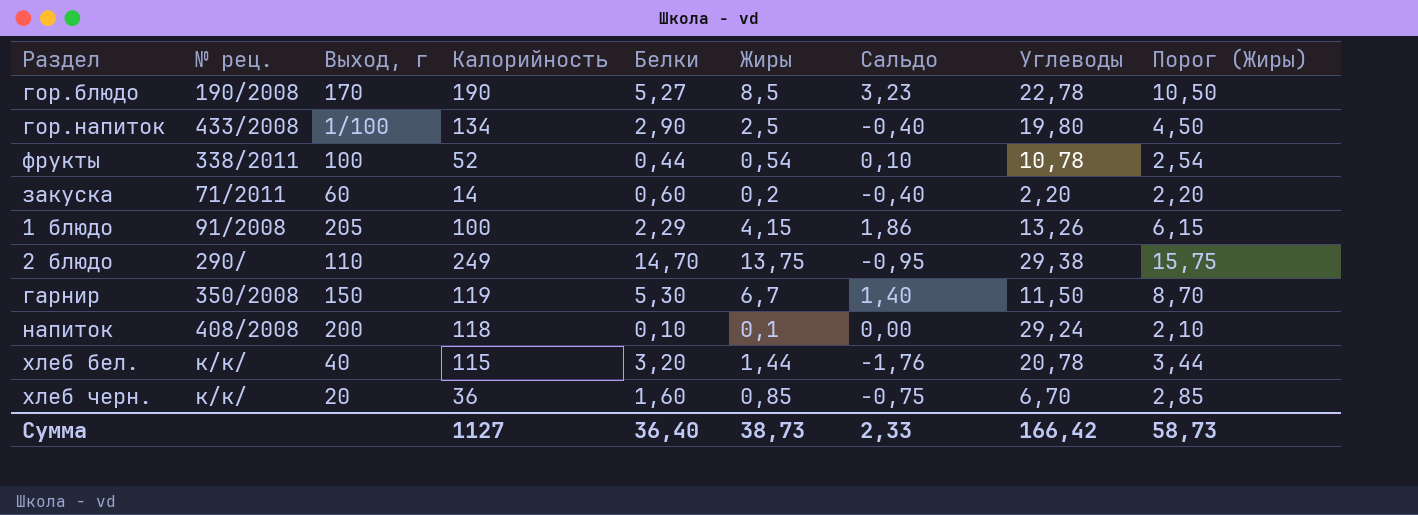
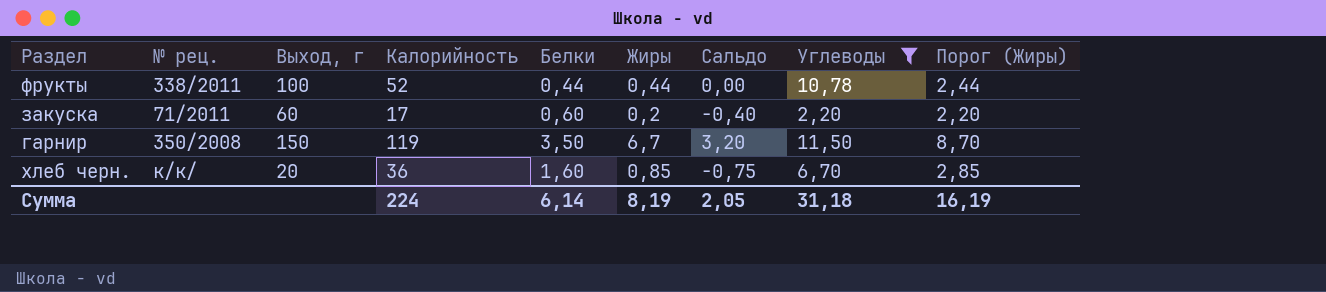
filter: none -> Углеводы <= 11,50
фрукты | Жиры: 0,54 -> 0,44
фрукты | Сальдо: 0,10 -> 0,00
фрукты | Порог (Жиры): 2,54 -> 2,44
закуска | Калорийность: 14 -> 17
гарнир | Белки: 5,30 -> 3,50
гарнир | Сальдо: 1,40 -> 3,20
Сумма | Калорийность: 1127 -> 224
Сумма | Белки: 36,40 -> 6,14
Сумма | Жиры: 38,73 -> 8,19
Сумма | Сальдо: 2,33 -> 2,05
Сумма | Углеводы: 166,42 -> 31,18
Сумма | Порог (Жиры): 58,73 -> 16,19

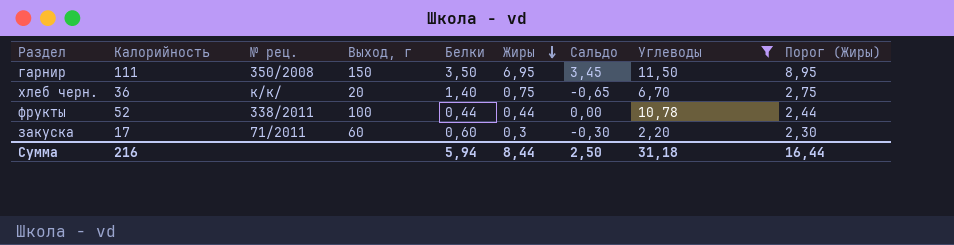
row order: none -> Жиры descending
column Калорийность | position: 4 -> 2
гарнир | Калорийность: 119 -> 111
гарнир | Жиры: 6,7 -> 6,95
гарнир | Сальдо: 3,20 -> 3,45
гарнир | Порог (Жиры): 8,70 -> 8,95
хлеб черн. | Белки: 1,60 -> 1,40
хлеб черн. | Жиры: 0,85 -> 0,75
хлеб черн. | Сальдо: -0,75 -> -0,65
хлеб черн. | Порог (Жиры): 2,85 -> 2,75
закуска | Жиры: 0,2 -> 0,3
закуска | Сальдо: -0,40 -> -0,30
закуска | Порог (Жиры): 2,20 -> 2,30
Сумма | Калорийность: 224 -> 216
Сумма | Белки: 6,14 -> 5,94
Сумма | Жиры: 8,19 -> 8,44
Сумма | Сальдо: 2,05 -> 2,50
Сумма | Порог (Жиры): 16,19 -> 16,44

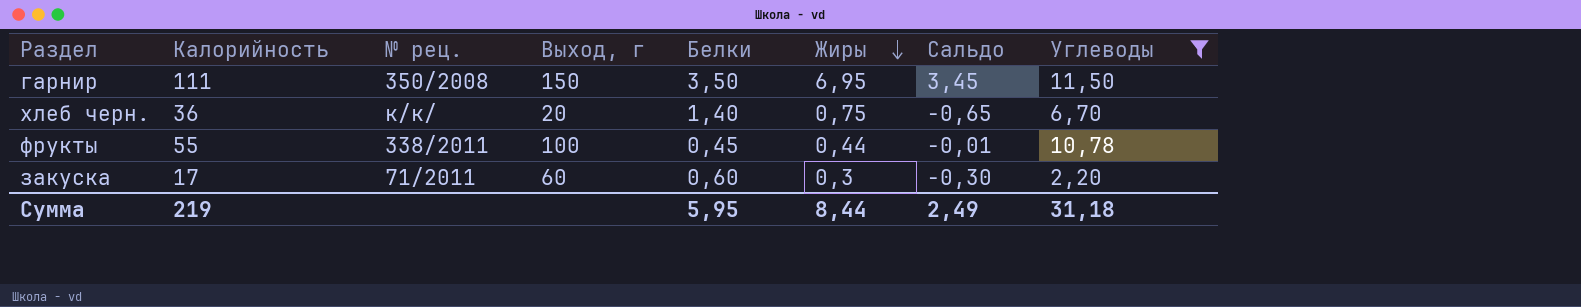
column Порог (Жиры) | formula: [Жиры] + 2 -> none
фрукты | Калорийность: 52 -> 55
фрукты | Белки: 0,44 -> 0,45
фрукты | Сальдо: 0,00 -> -0,01
Сумма | Калорийность: 216 -> 219
Сумма | Белки: 5,94 -> 5,95
Сумма | Сальдо: 2,50 -> 2,49

